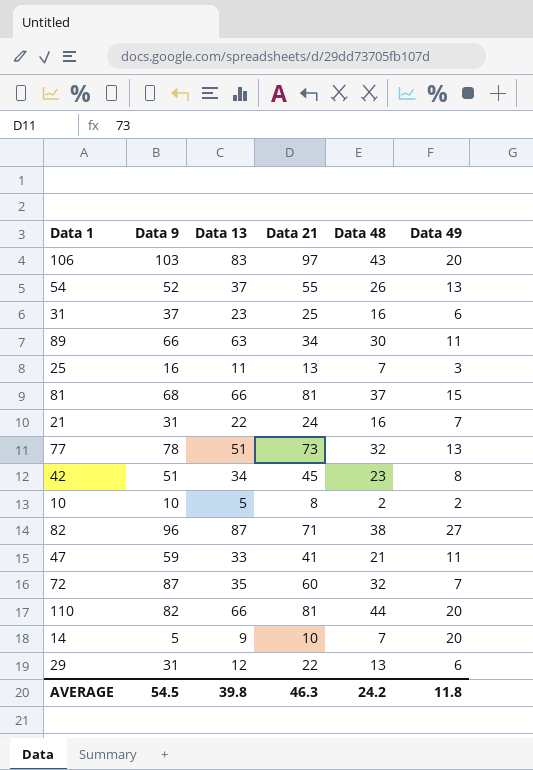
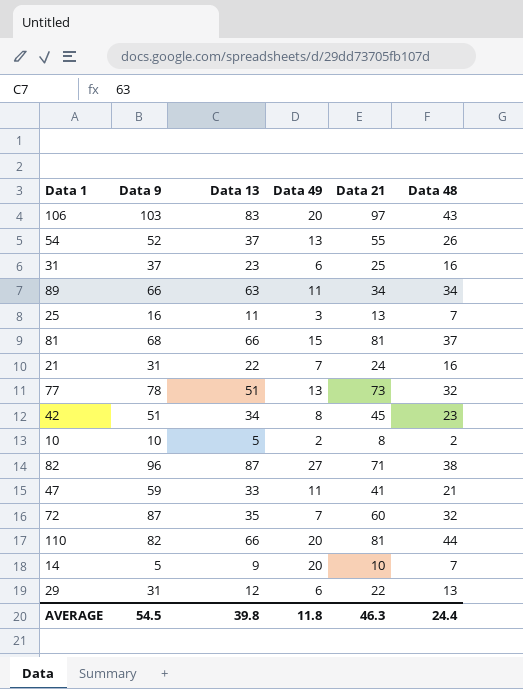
column Data 49 | position: 6 -> 4
89 | Data 48: 30 -> 34
AVERAGE | Data 48: 24.2 -> 24.4

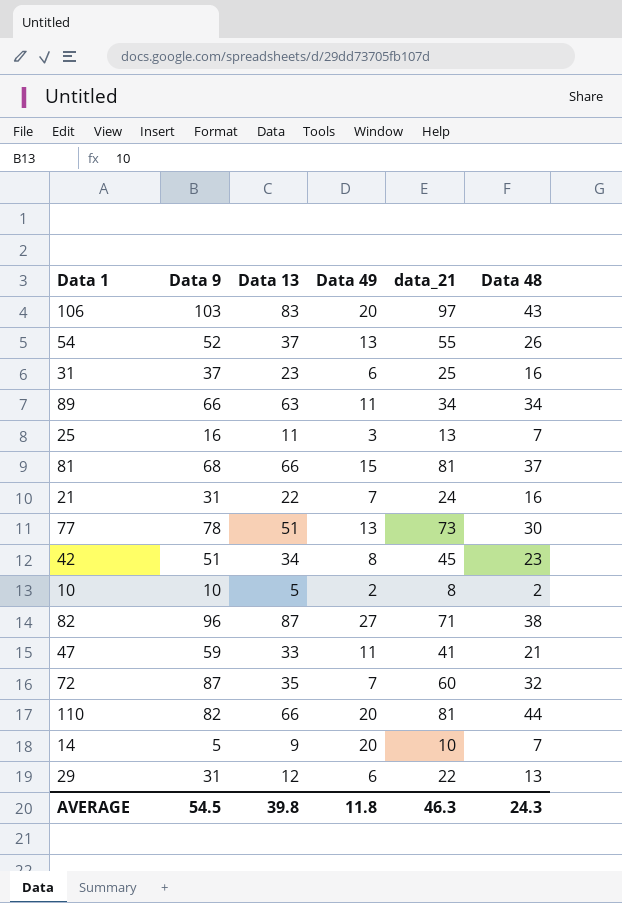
column name: Data 21 -> data_21
77 | Data 48: 32 -> 30
AVERAGE | Data 48: 24.4 -> 24.3

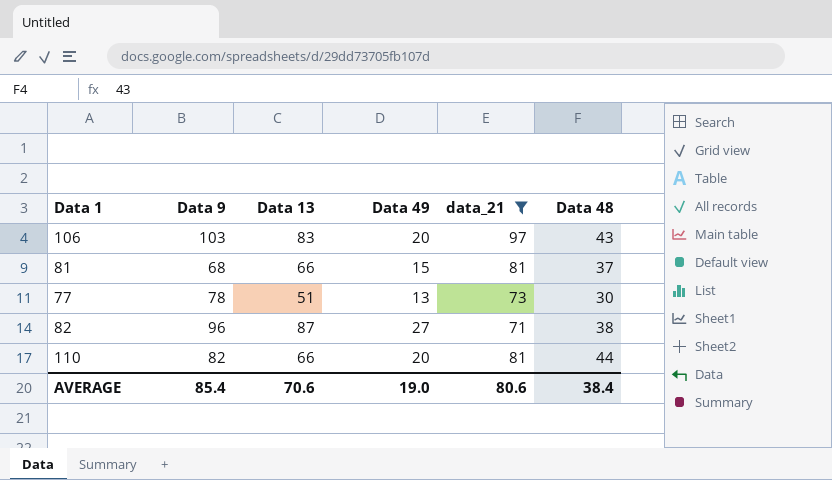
filter: none -> data_21 >= 71
AVERAGE | Data 9: 54.5 -> 85.4
AVERAGE | Data 13: 39.8 -> 70.6
AVERAGE | Data 49: 11.8 -> 19.0
AVERAGE | data_21: 46.3 -> 80.6
AVERAGE | Data 48: 24.3 -> 38.4

